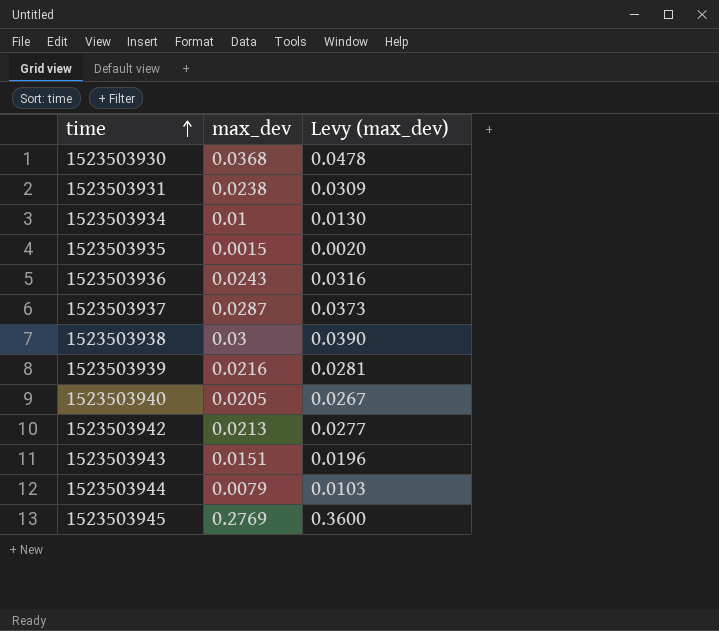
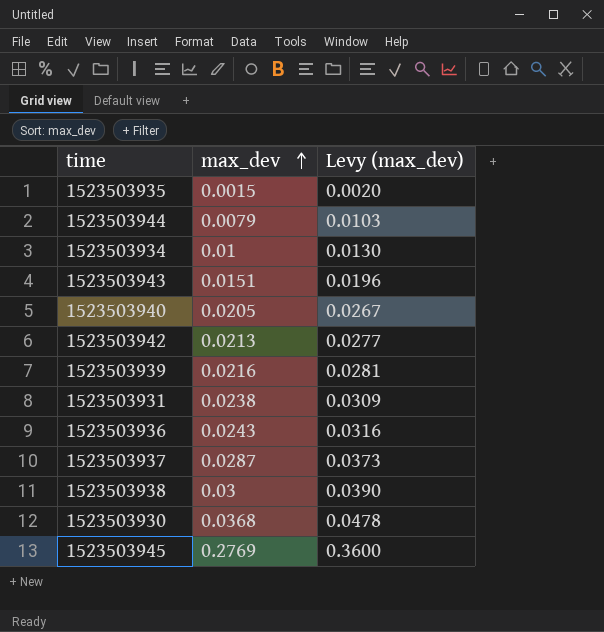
row order: time ascending -> max_dev ascending

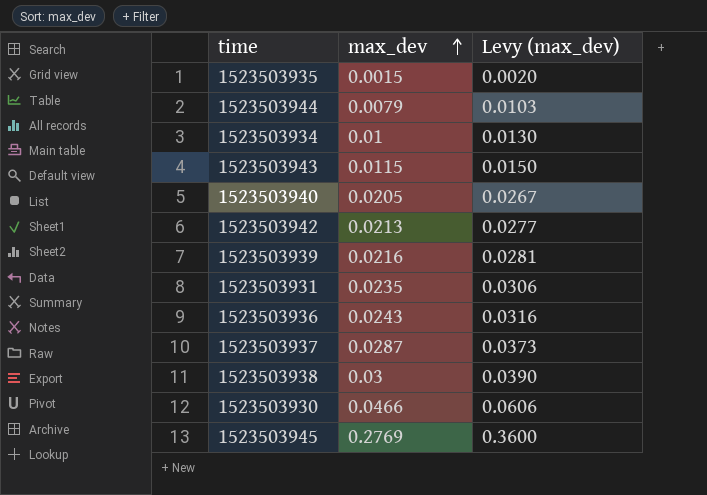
1523503943 | max_dev: 0.0151 -> 0.0115
1523503943 | Levy (max_dev): 0.0196 -> 0.0150
1523503931 | max_dev: 0.0238 -> 0.0235
1523503931 | Levy (max_dev): 0.0309 -> 0.0306
1523503930 | max_dev: 0.0368 -> 0.0466
1523503930 | Levy (max_dev): 0.0478 -> 0.0606

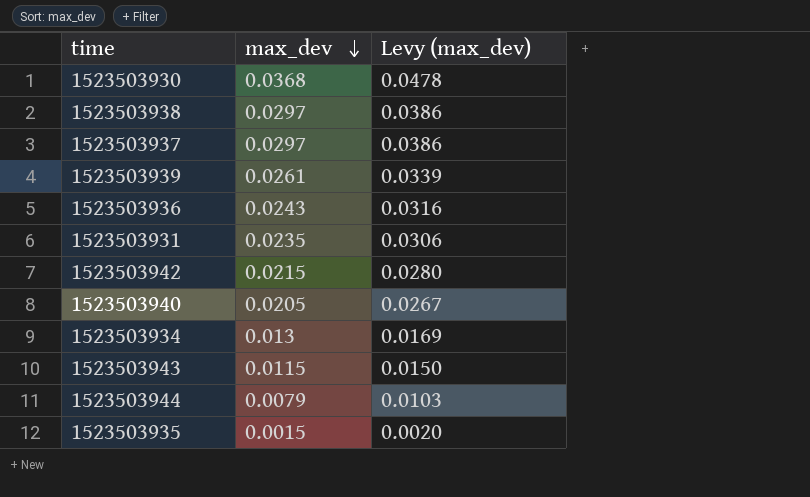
row order: max_dev ascending -> max_dev descending
row 1523503945: 0.2769 | 0.3600 -> none
1523503930 | max_dev: 0.0466 -> 0.0368
1523503930 | Levy (max_dev): 0.0606 -> 0.0478
1523503938 | max_dev: 0.03 -> 0.0297
1523503938 | Levy (max_dev): 0.0390 -> 0.0386
1523503937 | max_dev: 0.0287 -> 0.0297
1523503937 | Levy (max_dev): 0.0373 -> 0.0386
1523503939 | max_dev: 0.0216 -> 0.0261
1523503939 | Levy (max_dev): 0.0281 -> 0.0339
1523503942 | max_dev: 0.0213 -> 0.0215
1523503942 | Levy (max_dev): 0.0277 -> 0.0280
1523503934 | max_dev: 0.01 -> 0.013
1523503934 | Levy (max_dev): 0.0130 -> 0.0169

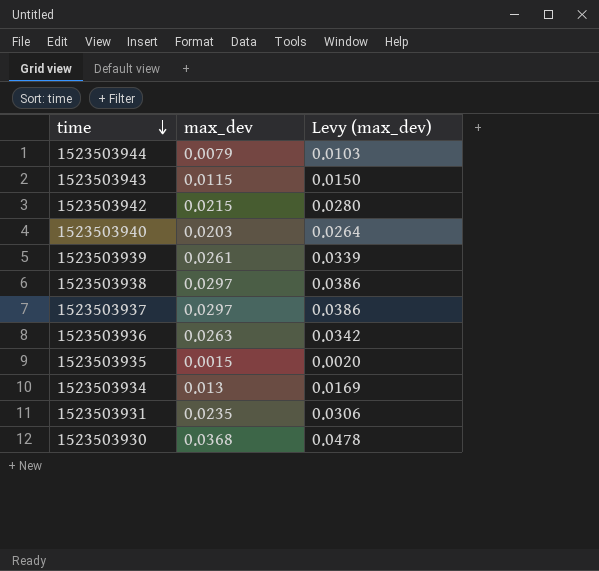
row order: max_dev descending -> time descending
1523503940 | max_dev: 0.0205 -> 0.0203
1523503940 | Levy (max_dev): 0.0267 -> 0.0264
1523503936 | max_dev: 0.0243 -> 0.0263
1523503936 | Levy (max_dev): 0.0316 -> 0.0342

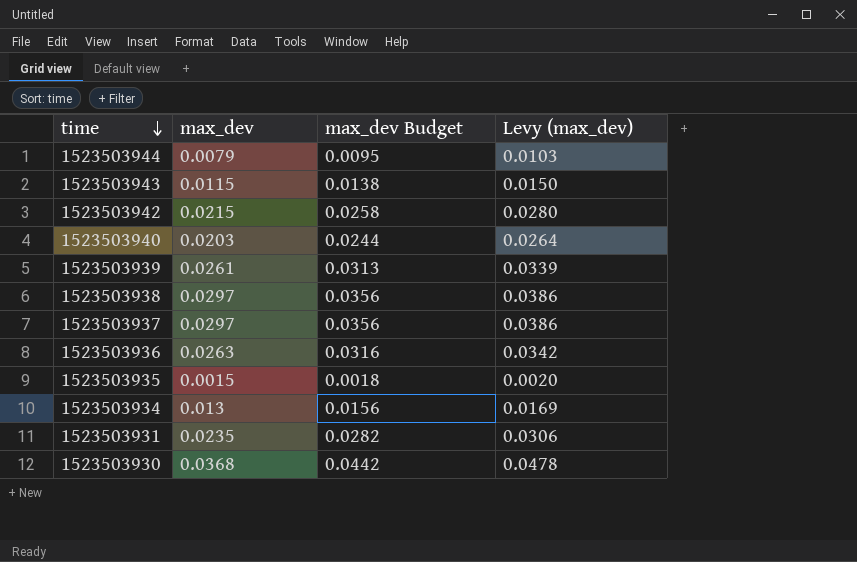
column max_dev Budget | formula: none -> [max_dev] * 1.2

